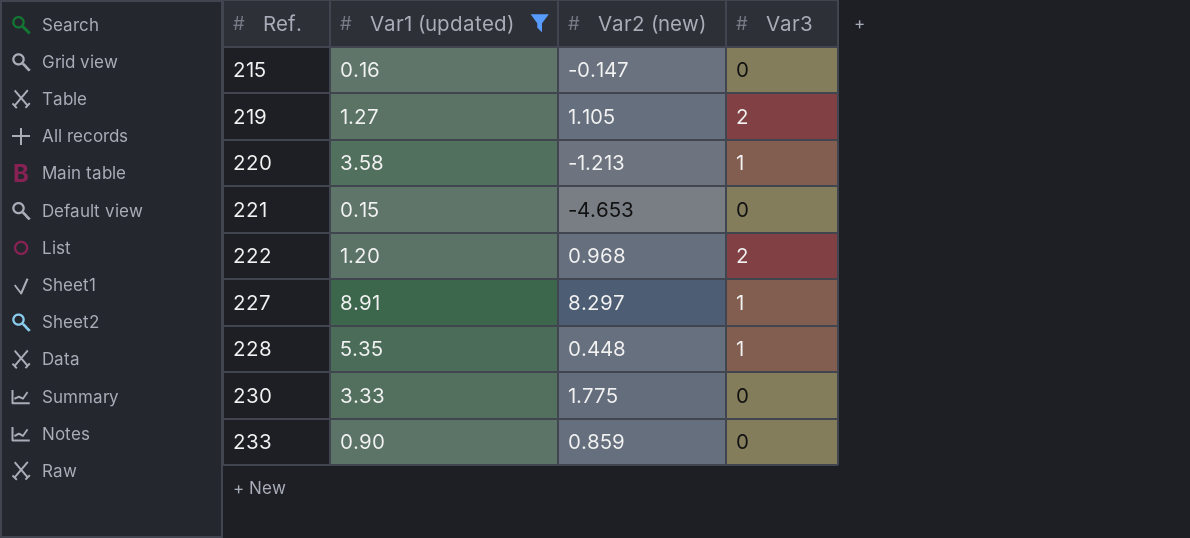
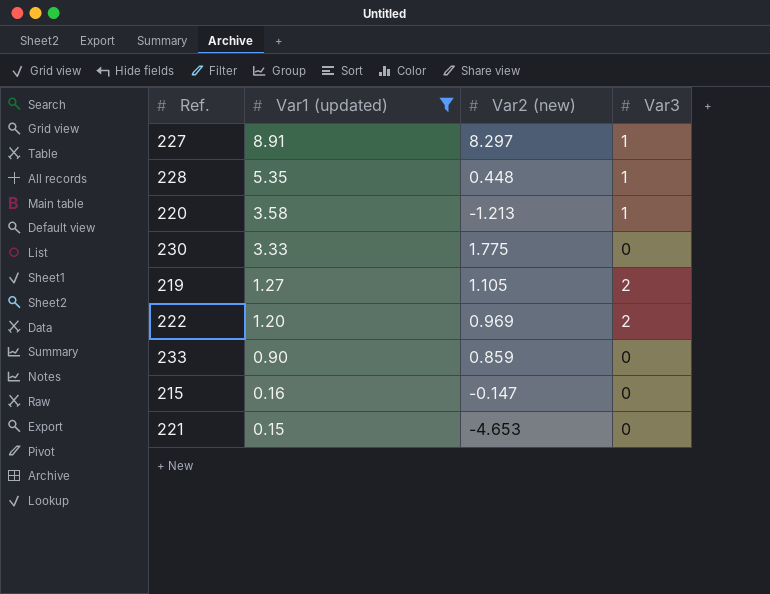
row order: Ref. ascending -> Var1 (updated) descending
222 | Var2 (new): 0.968 -> 0.969

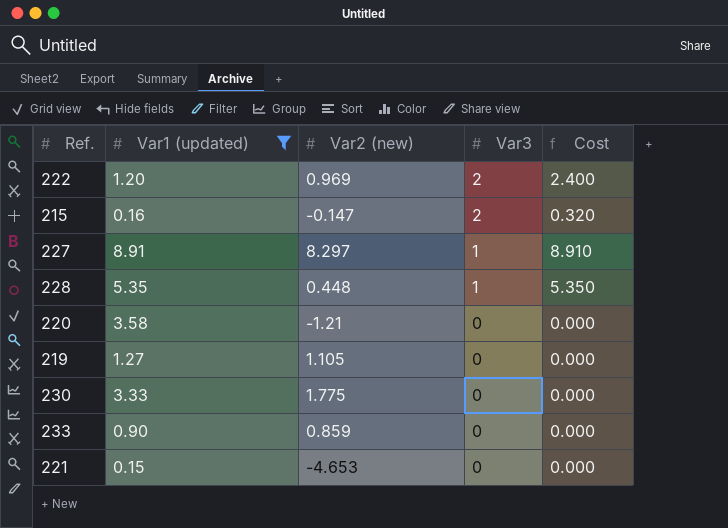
row order: Var1 (updated) descending -> Var3 descending
column Cost | formula: none -> [Var1 (updated)] * [Var3]
215 | Var3: 0 -> 2
220 | Var2 (new): -1.213 -> -1.21
220 | Var3: 1 -> 0
219 | Var3: 2 -> 0

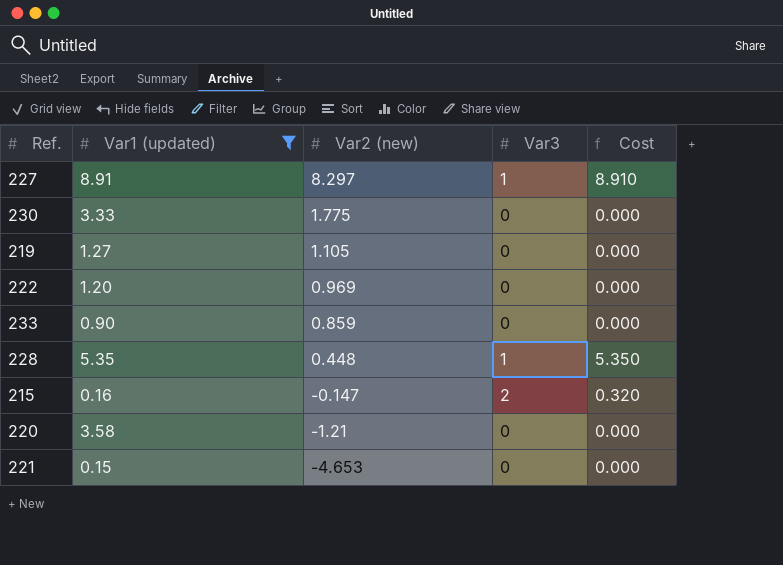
row order: Var3 descending -> Var2 (new) descending
222 | Var3: 2 -> 0
222 | Cost: 2.400 -> 0.000

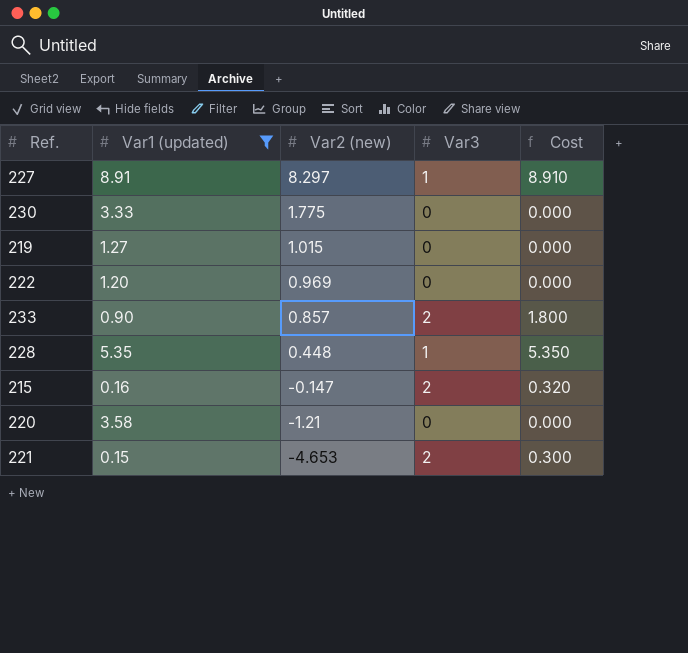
219 | Var2 (new): 1.105 -> 1.015
233 | Var2 (new): 0.859 -> 0.857
233 | Var3: 0 -> 2
233 | Cost: 0.000 -> 1.800
221 | Var3: 0 -> 2
221 | Cost: 0.000 -> 0.300

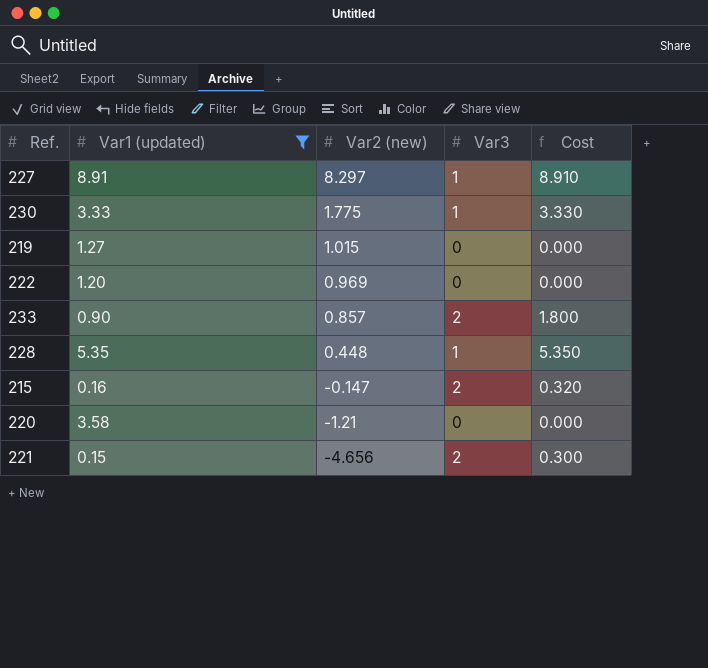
230 | Var3: 0 -> 1
230 | Cost: 0.000 -> 3.330
221 | Var2 (new): -4.653 -> -4.656

